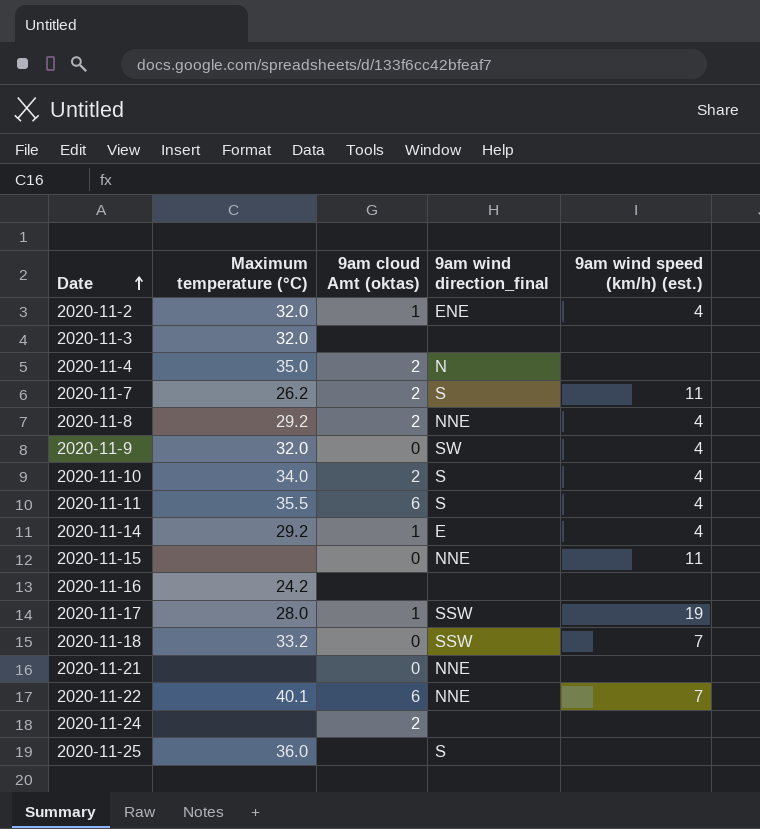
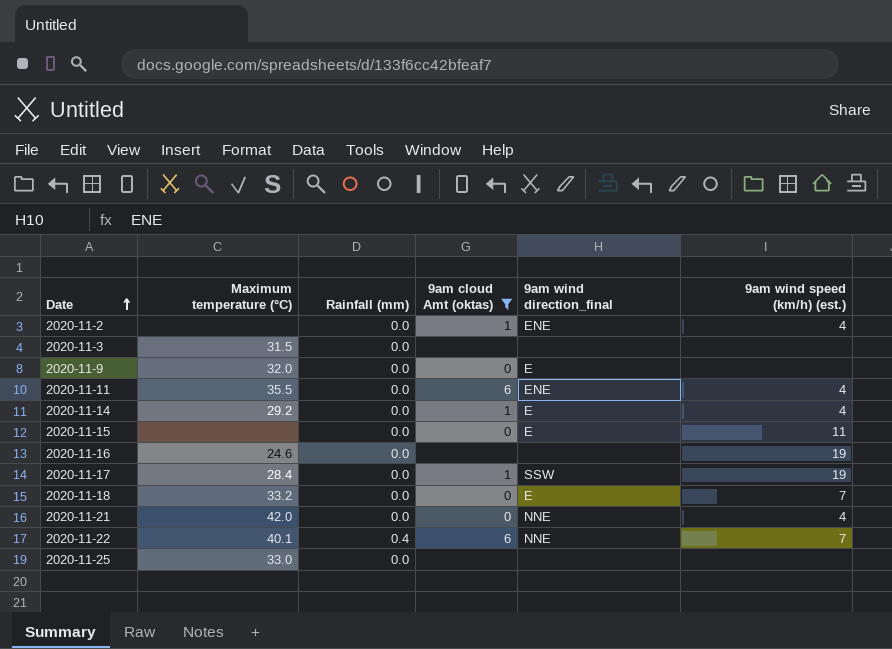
filter: none -> 9am cloud Amt (oktas) != 2
column Rainfall (mm) | position: none -> 3
2020-11-2 | Maximum temperature (°C): 32.0 -> none
2020-11-3 | Maximum temperature (°C): 32.0 -> 31.5
2020-11-9 | 9am wind direction_final: SW -> E
2020-11-9 | 9am wind speed (km/h) (est.): 4 -> none
2020-11-11 | 9am wind direction_final: S -> ENE
2020-11-15 | 9am wind direction_final: NNE -> E
2020-11-16 | Maximum temperature (°C): 24.2 -> 24.6
2020-11-16 | 9am wind speed (km/h) (est.): none -> 19
2020-11-17 | Maximum temperature (°C): 28.0 -> 28.4
2020-11-18 | 9am wind direction_final: SSW -> E
2020-11-21 | Maximum temperature (°C): none -> 42.0
2020-11-21 | 9am wind speed (km/h) (est.): none -> 4
2020-11-25 | Maximum temperature (°C): 36.0 -> 33.0
2020-11-25 | 9am wind direction_final: S -> none

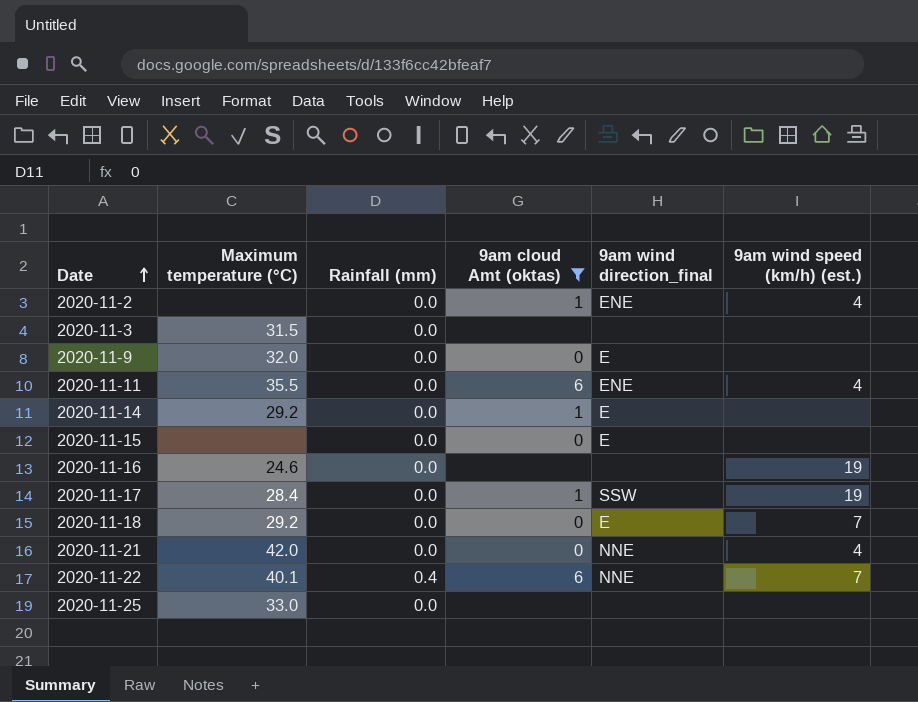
2020-11-14 | 9am wind speed (km/h) (est.): 4 -> none
2020-11-15 | 9am wind speed (km/h) (est.): 11 -> none
2020-11-18 | Maximum temperature (°C): 33.2 -> 29.2

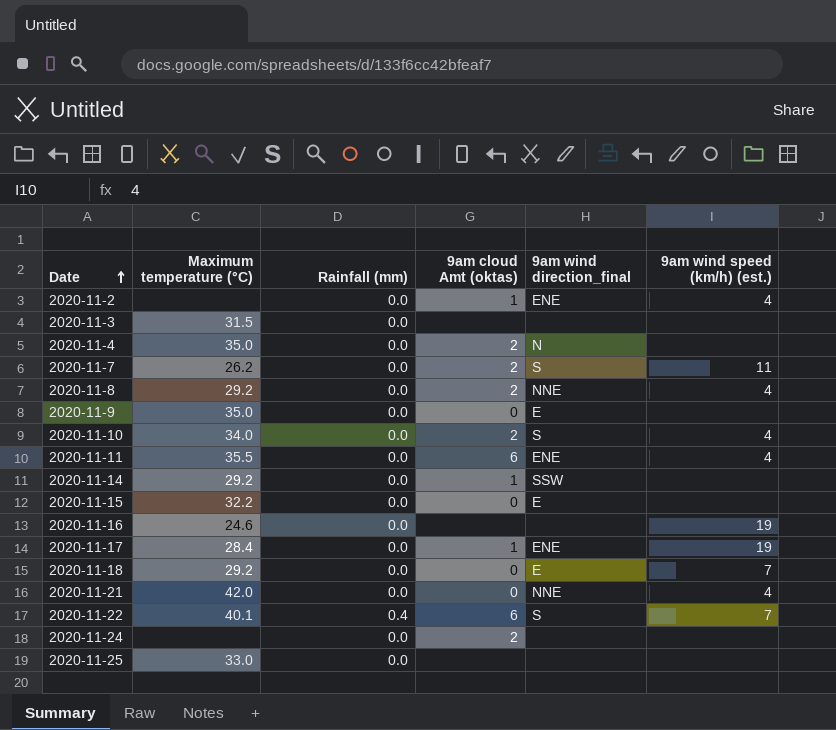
filter: 9am cloud Amt (oktas) != 2 -> none
2020-11-9 | Maximum temperature (°C): 32.0 -> 35.0
2020-11-14 | 9am wind direction_final: E -> SSW
2020-11-15 | Maximum temperature (°C): none -> 32.2
2020-11-17 | 9am wind direction_final: SSW -> ENE
2020-11-22 | 9am wind direction_final: NNE -> S

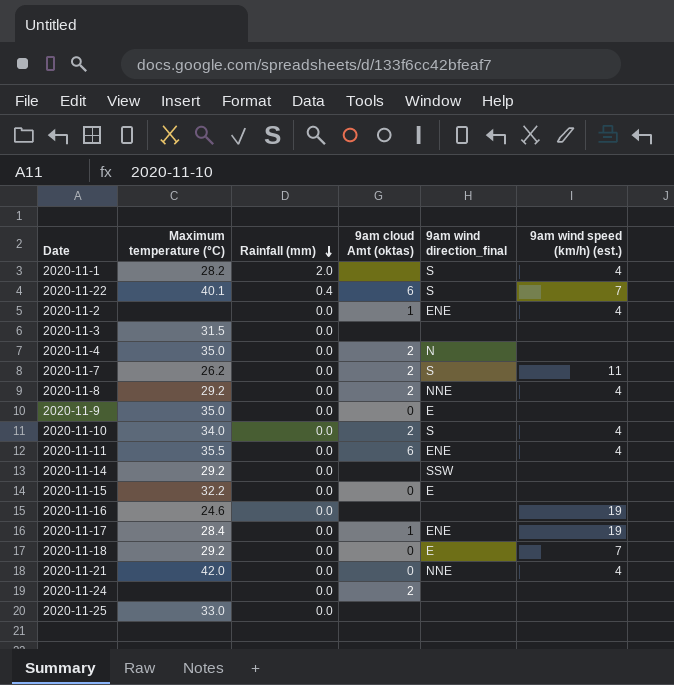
row order: Date ascending -> Rainfall (mm) descending
row 2020-11-1: none -> 28.2 | 2.0 | none | S | 4
2020-11-14 | 9am cloud Amt (oktas): 1 -> none

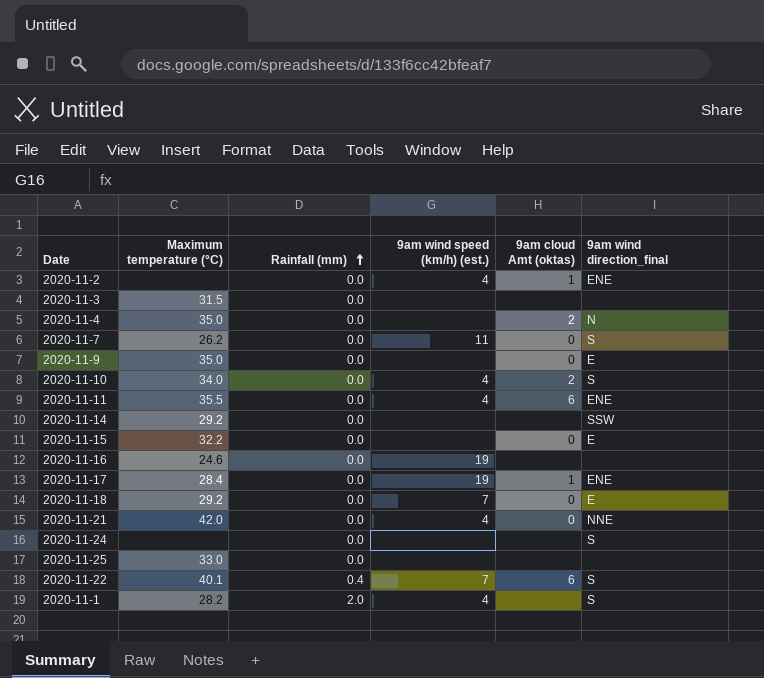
row order: Rainfall (mm) descending -> Rainfall (mm) ascending
column 9am wind speed (km/h) (est.) | position: 6 -> 4
row 2020-11-8: 29.2 | 0.0 | 2 | NNE | 4 -> none
2020-11-7 | 9am cloud Amt (oktas): 2 -> 0
2020-11-24 | 9am cloud Amt (oktas): 2 -> none
2020-11-24 | 9am wind direction_final: none -> S

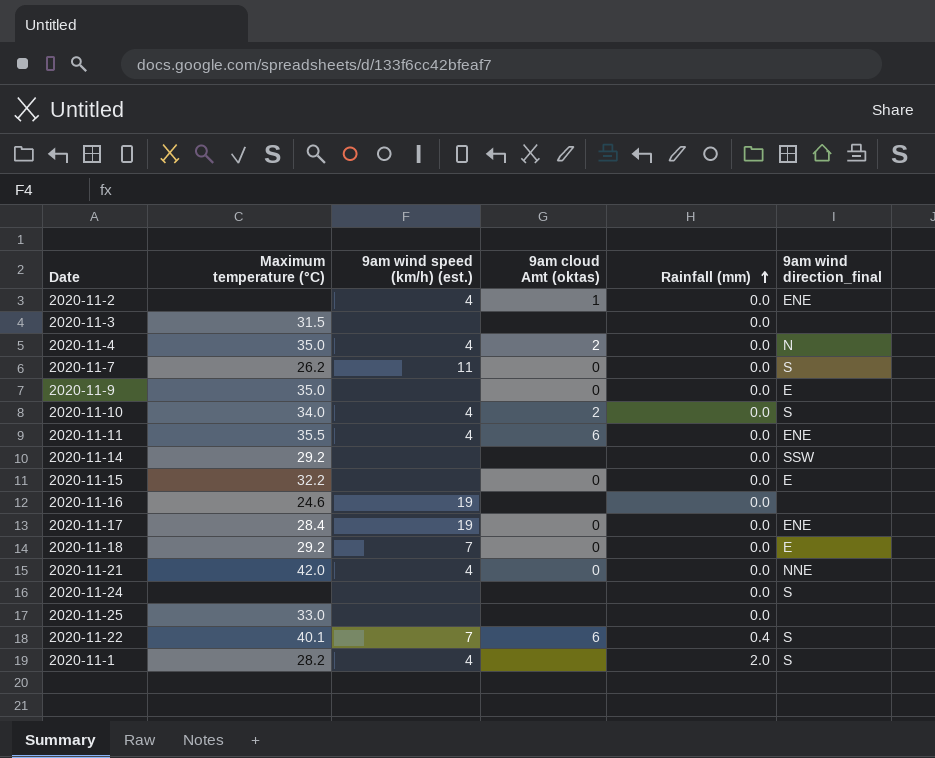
column Rainfall (mm) | position: 3 -> 5
2020-11-4 | 9am wind speed (km/h) (est.): none -> 4
2020-11-17 | 9am cloud Amt (oktas): 1 -> 0

